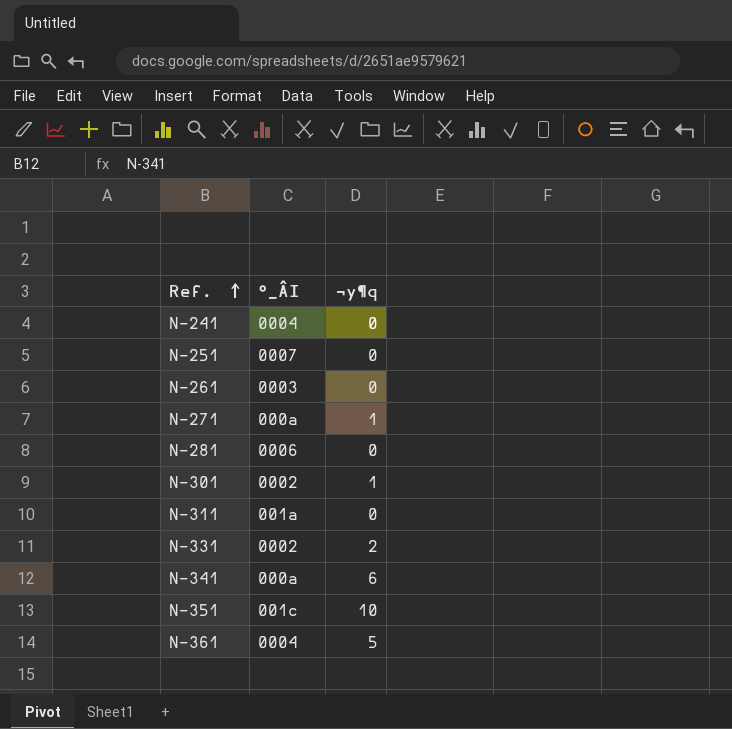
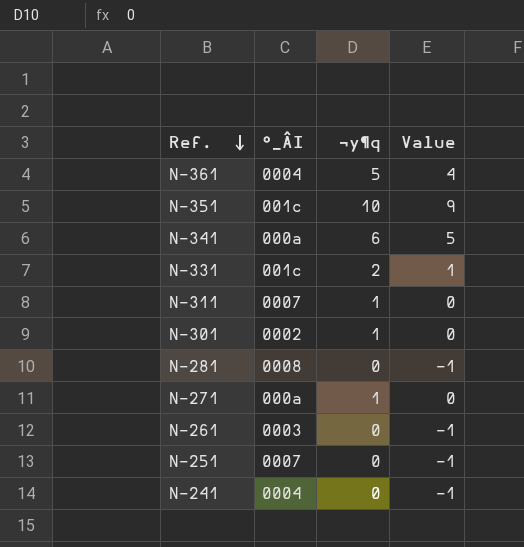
row order: Ref. ascending -> Ref. descending
column Value | formula: none -> [¬y¶q] - 1
N-331 | °_ÂI: 0002 -> 001c
N-311 | °_ÂI: 001a -> 0007
N-311 | ¬y¶q: 0 -> 1
N-281 | °_ÂI: 0006 -> 0008

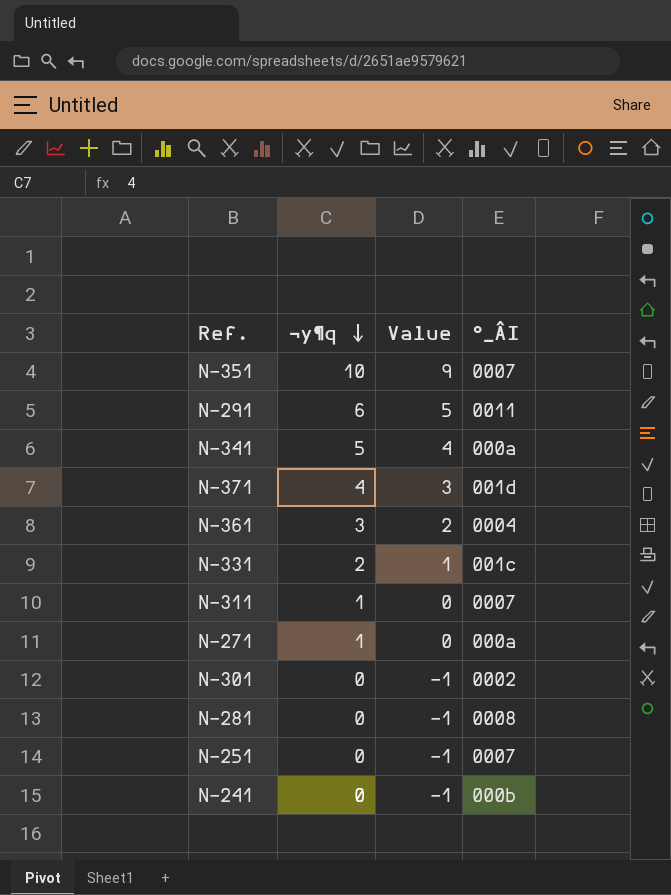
row order: Ref. descending -> ¬y¶q descending
column °_ÂI | position: 2 -> 4
row N-261: 0003 | 0 | -1 -> none
N-351 | °_ÂI: 001c -> 0007
row N-291: none -> 6 | 5 | 0011
N-341 | ¬y¶q: 6 -> 5
N-341 | Value: 5 -> 4
row N-371: none -> 4 | 3 | 001d
N-361 | ¬y¶q: 5 -> 3
N-361 | Value: 4 -> 2
N-301 | ¬y¶q: 1 -> 0
N-301 | Value: 0 -> -1
N-241 | °_ÂI: 0004 -> 000b

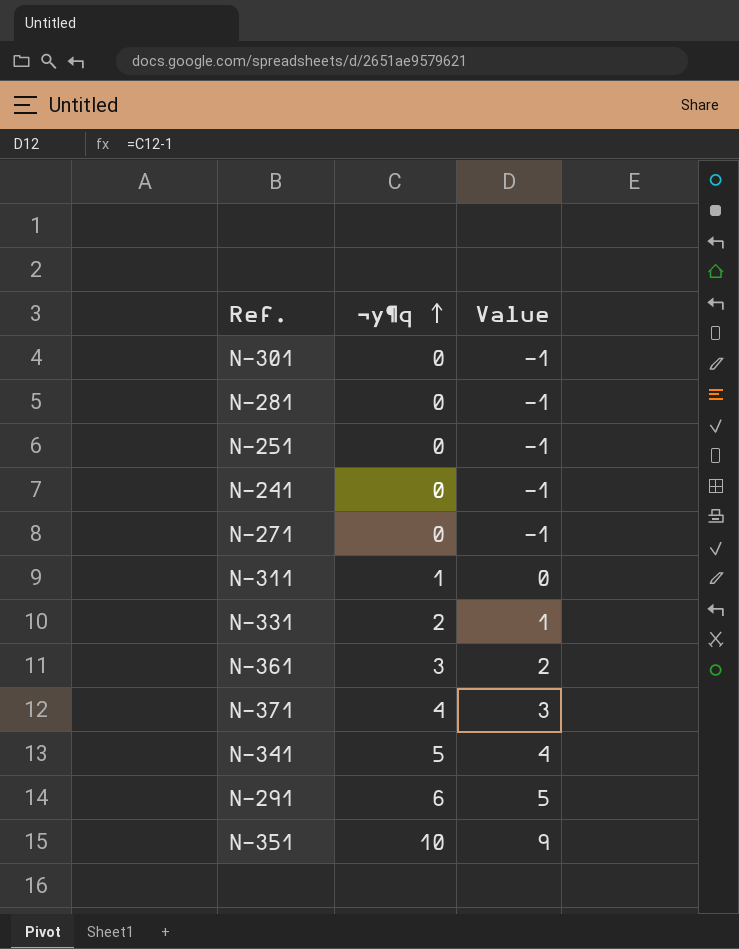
row order: ¬y¶q descending -> ¬y¶q ascending
column °_ÂI | position: 4 -> none
N-271 | ¬y¶q: 1 -> 0
N-271 | Value: 0 -> -1

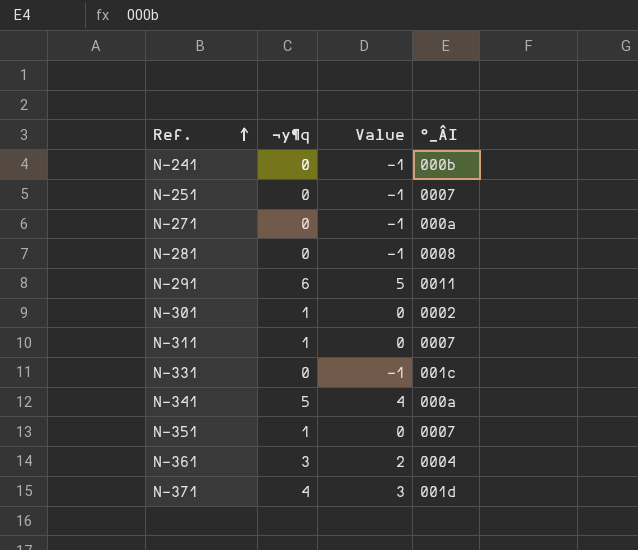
row order: ¬y¶q ascending -> Ref. ascending
column °_ÂI | position: none -> 4
N-301 | ¬y¶q: 0 -> 1
N-301 | Value: -1 -> 0
N-331 | ¬y¶q: 2 -> 0
N-331 | Value: 1 -> -1
N-351 | ¬y¶q: 10 -> 1
N-351 | Value: 9 -> 0

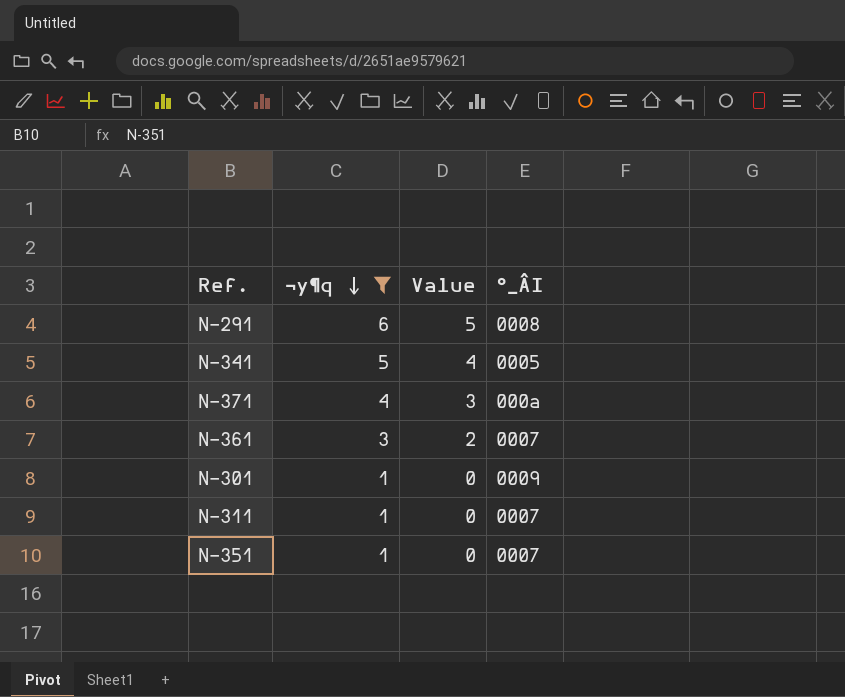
filter: none -> ¬y¶q != 0
row order: Ref. ascending -> ¬y¶q descending
N-291 | °_ÂI: 0011 -> 0008
N-341 | °_ÂI: 000a -> 0005
N-371 | °_ÂI: 001d -> 000a
N-361 | °_ÂI: 0004 -> 0007
N-301 | °_ÂI: 0002 -> 0009

